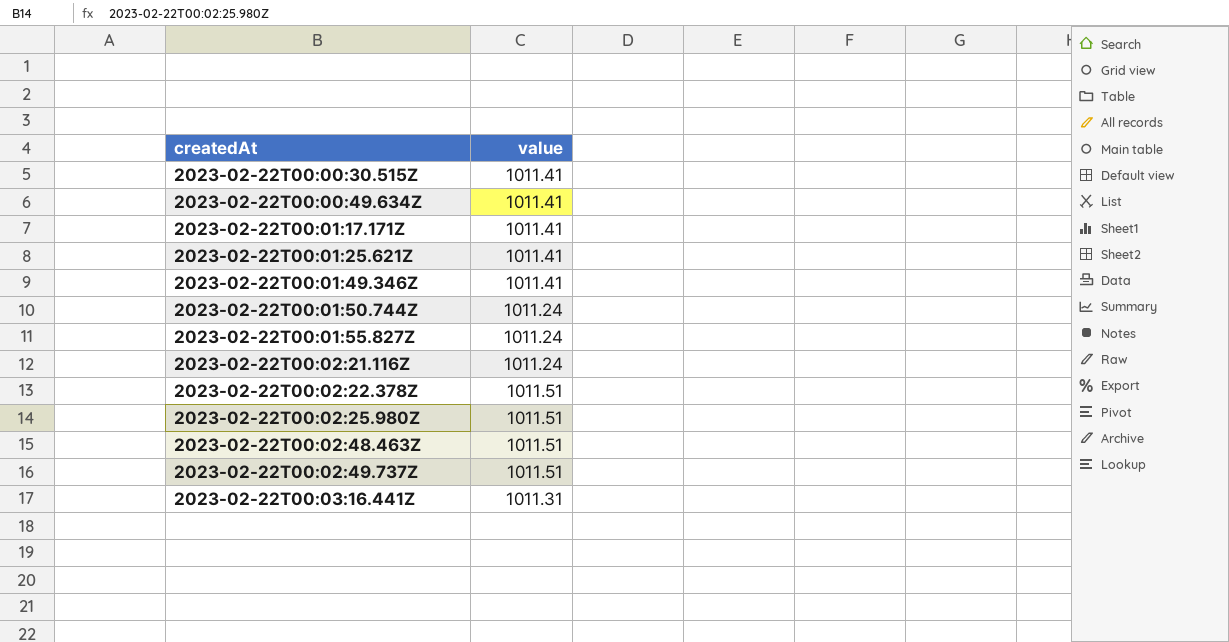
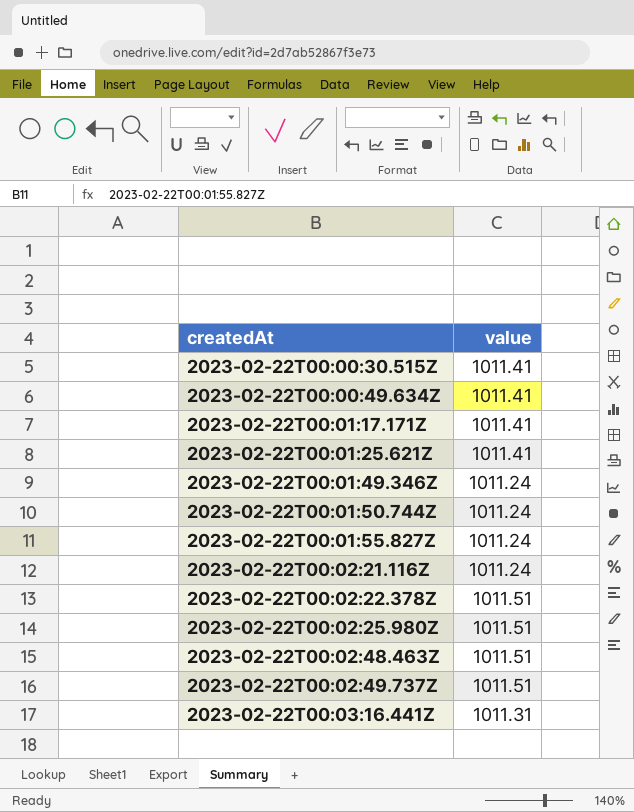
2023-02-22T00:01:49.346Z | value: 1011.41 -> 1011.24

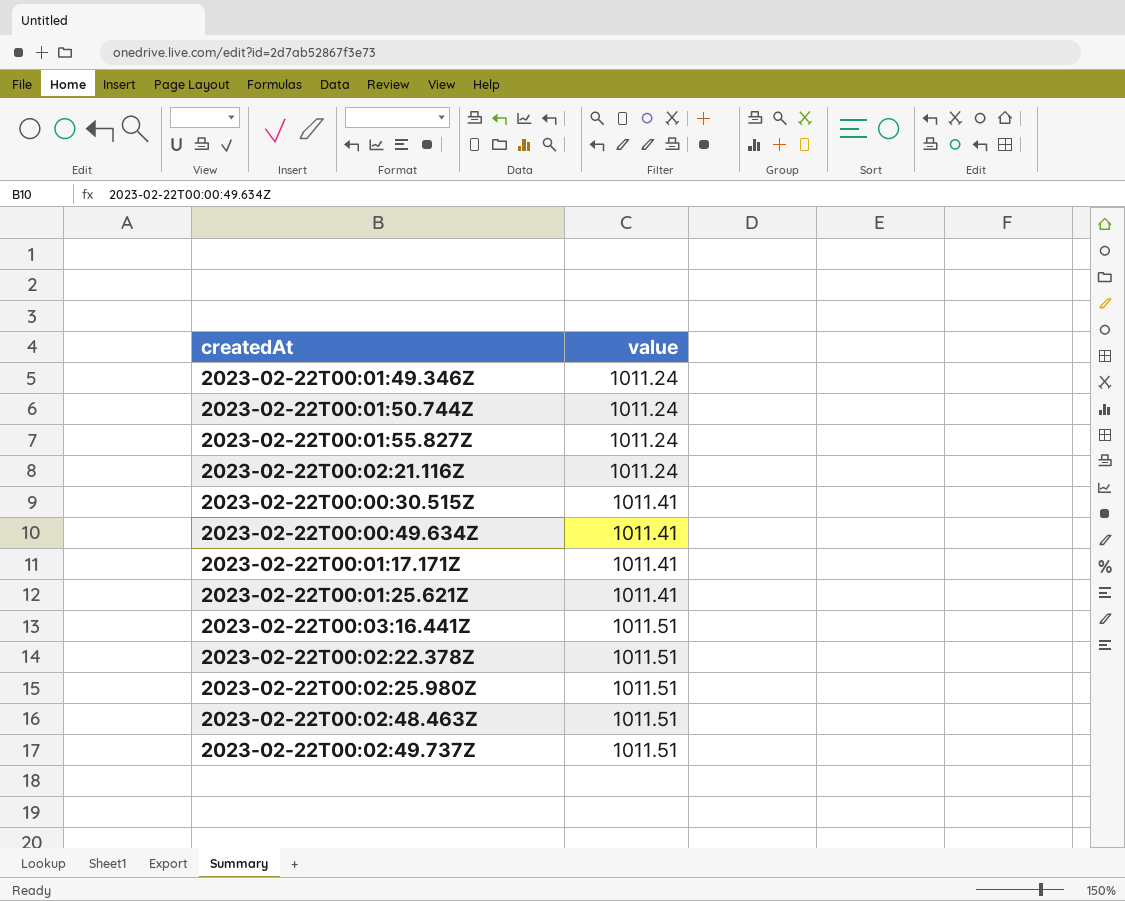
row order: createdAt ascending -> value ascending
2023-02-22T00:03:16.441Z | value: 1011.31 -> 1011.51

